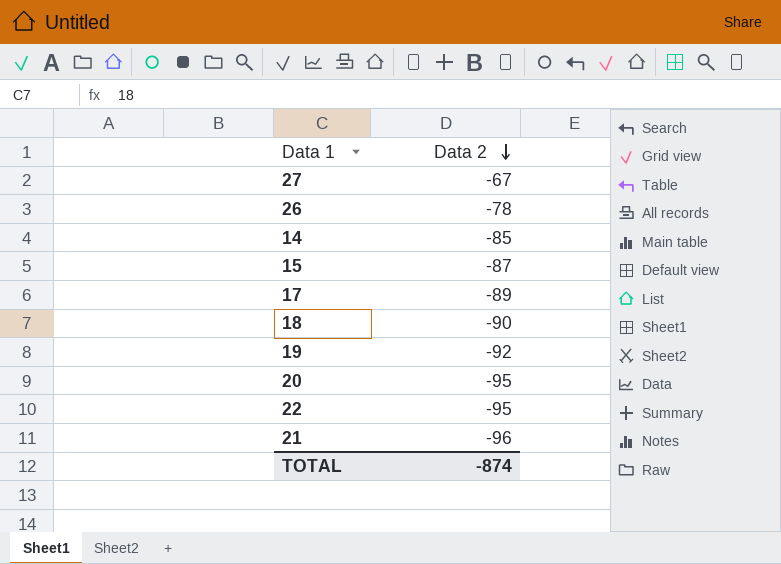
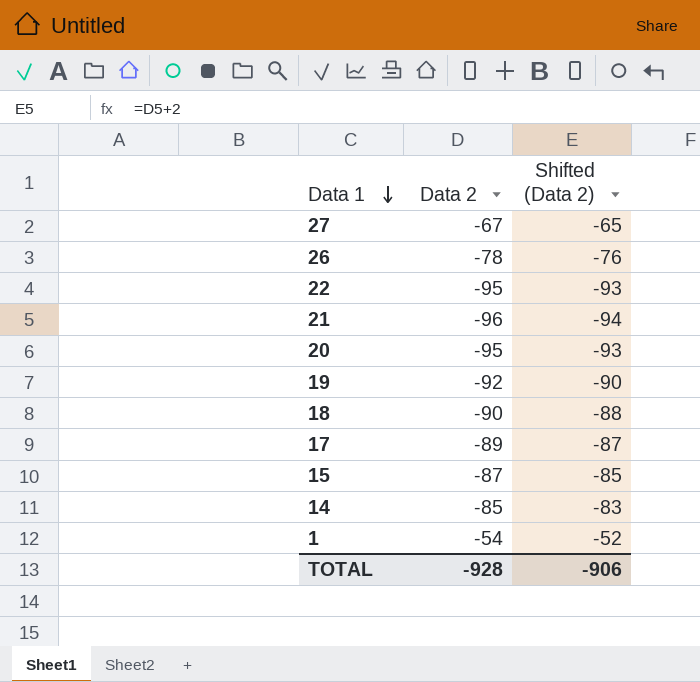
row order: Data 2 descending -> Data 1 descending
column Shifted (Data 2) | formula: none -> [Data 2] + 2
row 1: none -> -54 | -52
TOTAL | Data 2: -874 -> -928

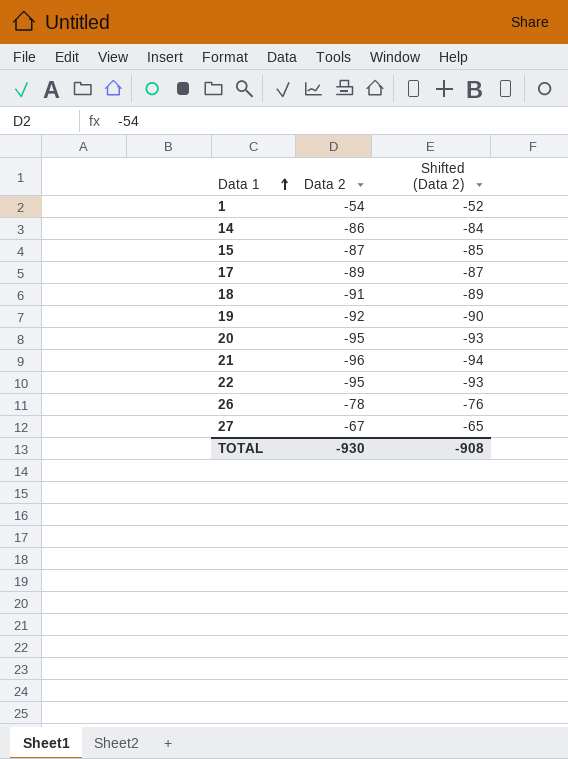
row order: Data 1 descending -> Data 1 ascending
14 | Data 2: -85 -> -86
14 | Shifted (Data 2): -83 -> -84
18 | Data 2: -90 -> -91
18 | Shifted (Data 2): -88 -> -89
TOTAL | Data 2: -928 -> -930
TOTAL | Shifted (Data 2): -906 -> -908

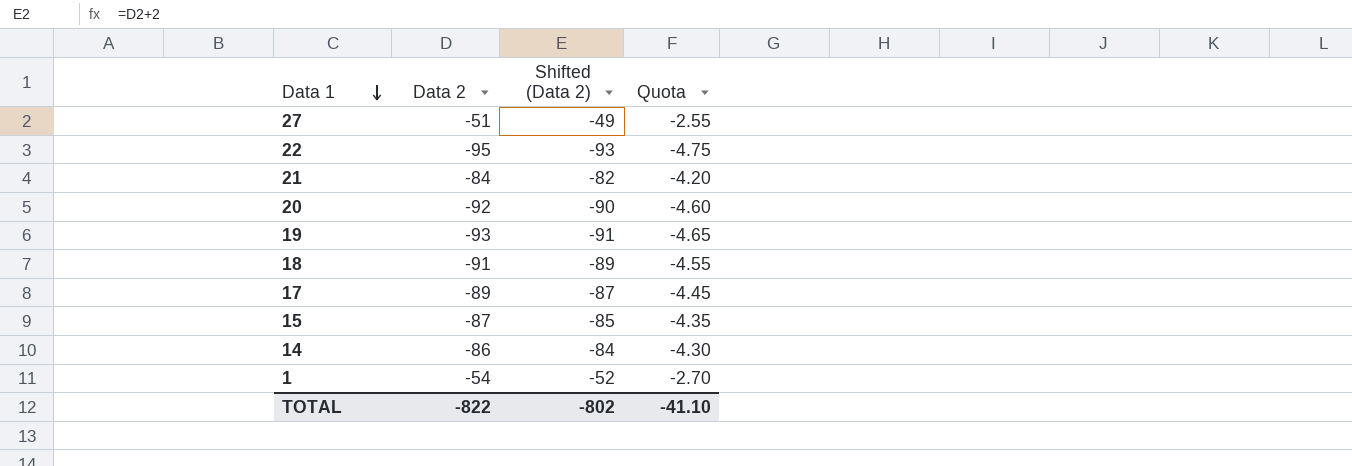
row order: Data 1 ascending -> Data 1 descending
column Quota | formula: none -> [Data 2] * 0.05
row 26: -78 | -76 -> none
27 | Data 2: -67 -> -51
27 | Shifted (Data 2): -65 -> -49
21 | Data 2: -96 -> -84
21 | Shifted (Data 2): -94 -> -82
20 | Data 2: -95 -> -92
20 | Shifted (Data 2): -93 -> -90
19 | Data 2: -92 -> -93
19 | Shifted (Data 2): -90 -> -91
TOTAL | Data 2: -930 -> -822
TOTAL | Shifted (Data 2): -908 -> -802

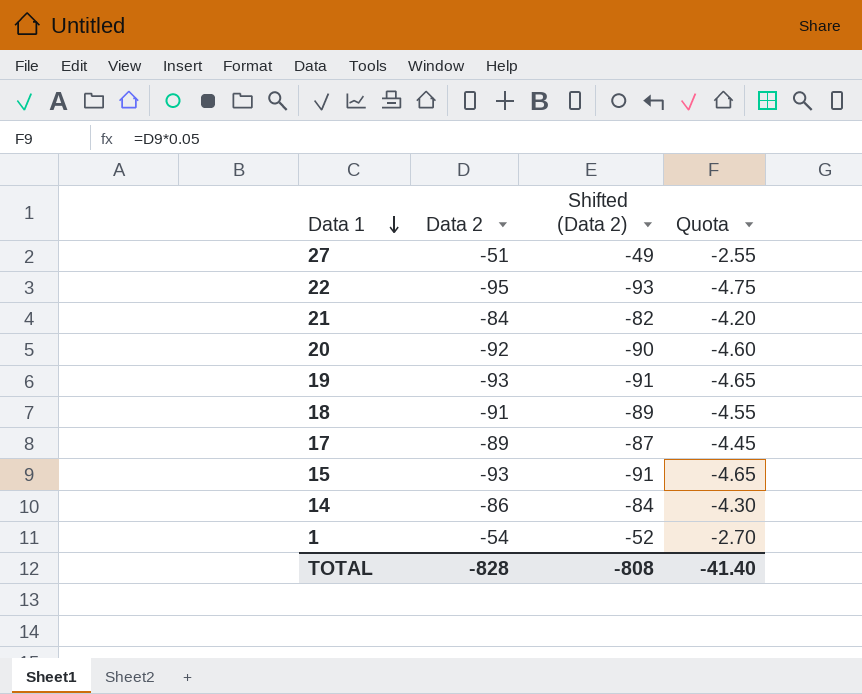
15 | Data 2: -87 -> -93
15 | Shifted (Data 2): -85 -> -91
15 | Quota: -4.35 -> -4.65
TOTAL | Data 2: -822 -> -828
TOTAL | Shifted (Data 2): -802 -> -808
TOTAL | Quota: -41.10 -> -41.40

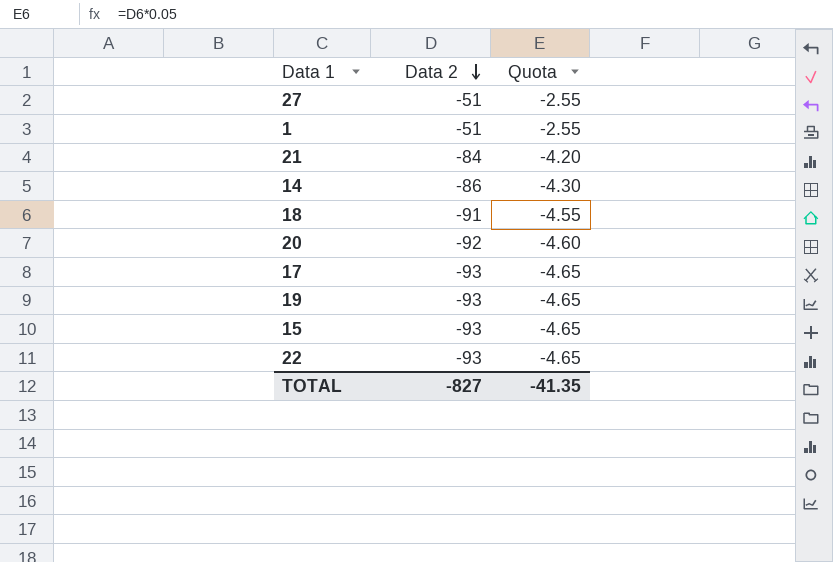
row order: Data 1 descending -> Data 2 descending
column Shifted (Data 2) | formula: [Data 2] + 2 -> none
1 | Data 2: -54 -> -51
1 | Quota: -2.70 -> -2.55
17 | Data 2: -89 -> -93
17 | Quota: -4.45 -> -4.65
22 | Data 2: -95 -> -93
22 | Quota: -4.75 -> -4.65
TOTAL | Data 2: -828 -> -827
TOTAL | Quota: -41.40 -> -41.35

